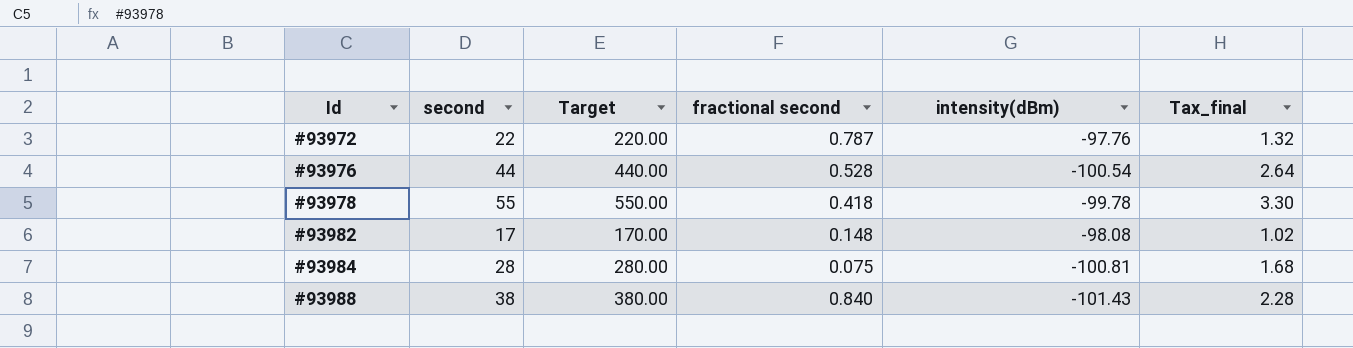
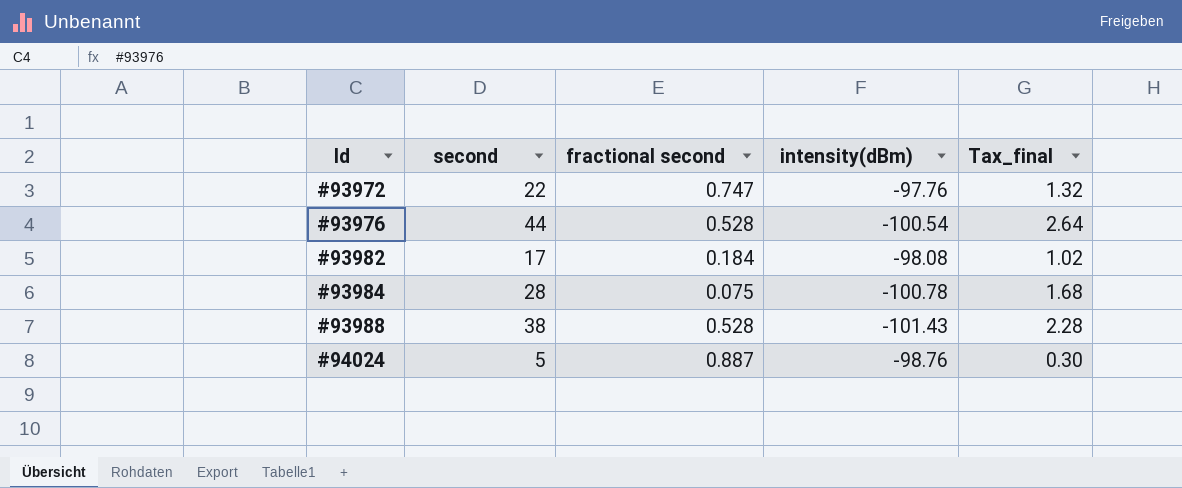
column Target | formula: [second] * 10 -> none
row #93978: 55 | 550.00 | 0.418 | -99.78 | 3.30 -> none
#93972 | fractional second: 0.787 -> 0.747
#93982 | fractional second: 0.148 -> 0.184
#93984 | intensity(dBm): -100.81 -> -100.78
#93988 | fractional second: 0.840 -> 0.528
row #94024: none -> 5 | 0.887 | -98.76 | 0.30

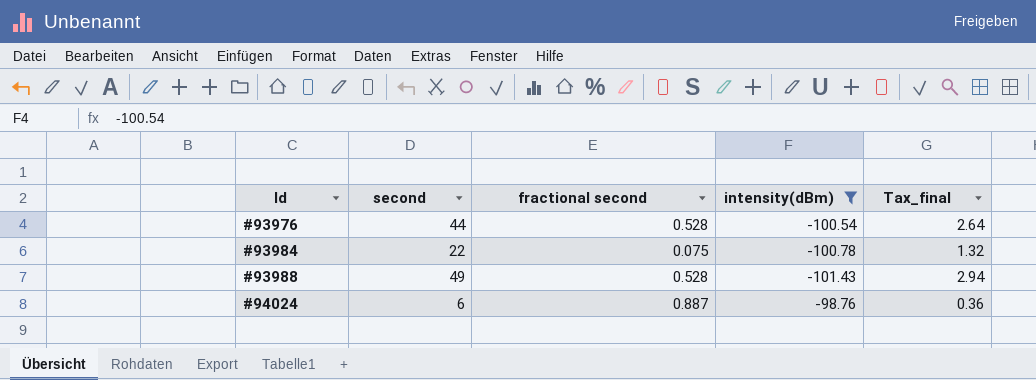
filter: none -> intensity(dBm) <= -98.76
#93984 | second: 28 -> 22
#93984 | Tax_final: 1.68 -> 1.32
#93988 | second: 38 -> 49
#93988 | Tax_final: 2.28 -> 2.94
#94024 | second: 5 -> 6
#94024 | Tax_final: 0.30 -> 0.36

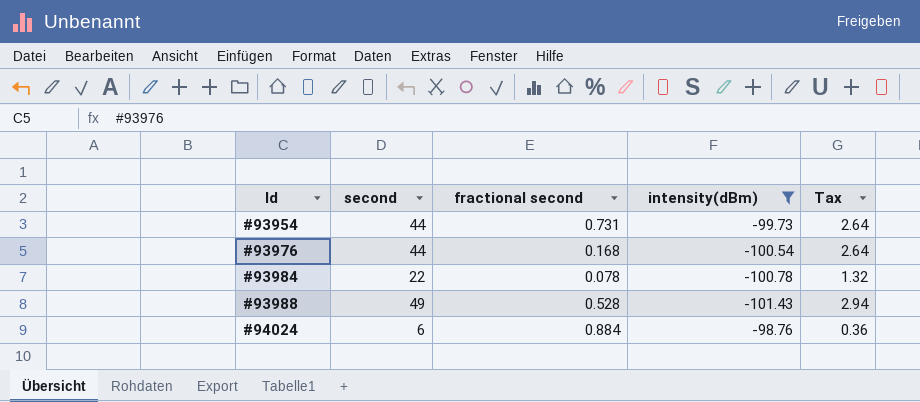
column name: Tax_final -> Tax
row #93954: none -> 44 | 0.731 | -99.73 | 2.64
#93976 | fractional second: 0.528 -> 0.168
#93984 | fractional second: 0.075 -> 0.078
#94024 | fractional second: 0.887 -> 0.884

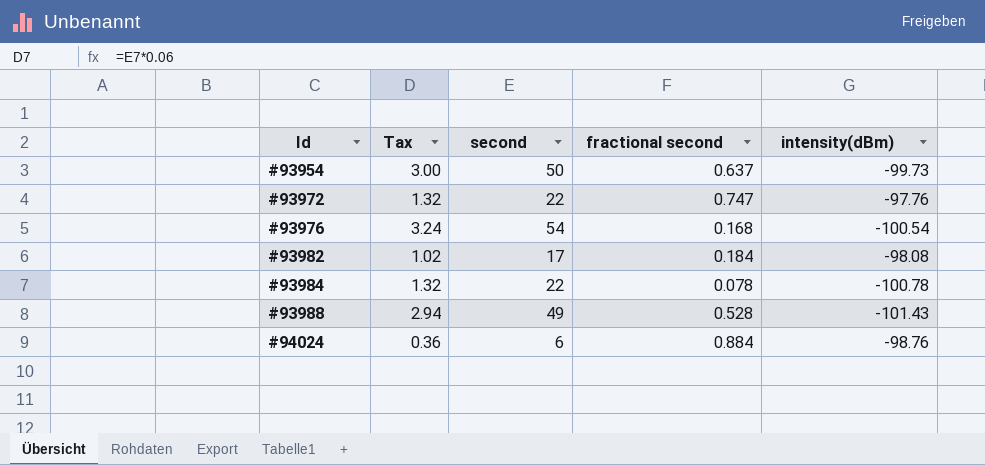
filter: intensity(dBm) <= -98.76 -> none
column Tax | position: 5 -> 2
#93954 | Tax: 2.64 -> 3.00
#93954 | second: 44 -> 50
#93954 | fractional second: 0.731 -> 0.637
#93976 | Tax: 2.64 -> 3.24
#93976 | second: 44 -> 54

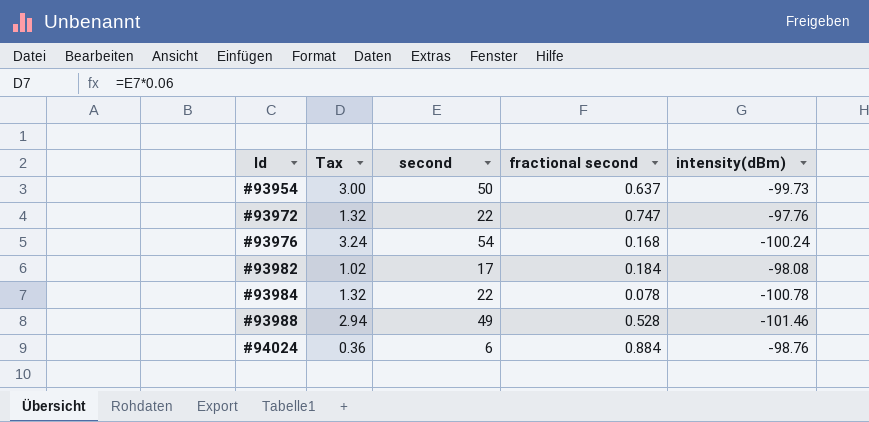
#93976 | intensity(dBm): -100.54 -> -100.24
#93988 | intensity(dBm): -101.43 -> -101.46

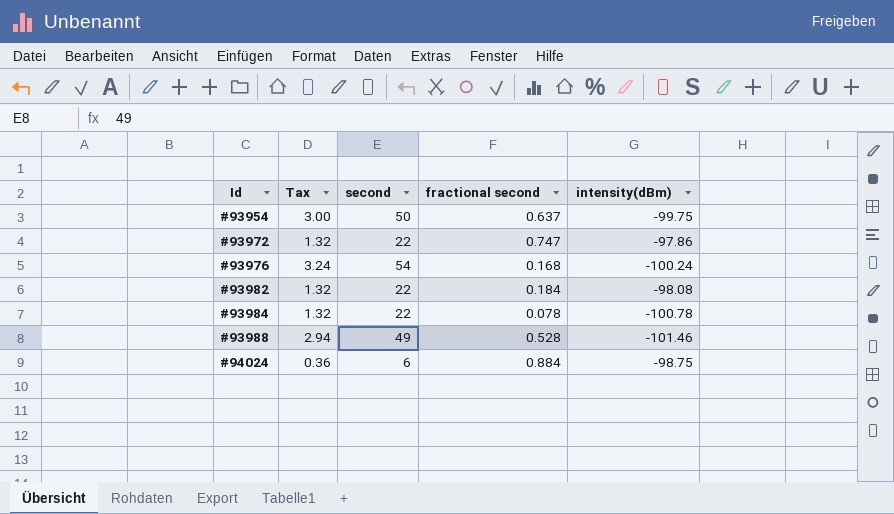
#93954 | intensity(dBm): -99.73 -> -99.75
#93972 | intensity(dBm): -97.76 -> -97.86
#93982 | Tax: 1.02 -> 1.32
#93982 | second: 17 -> 22
#94024 | intensity(dBm): -98.76 -> -98.75

